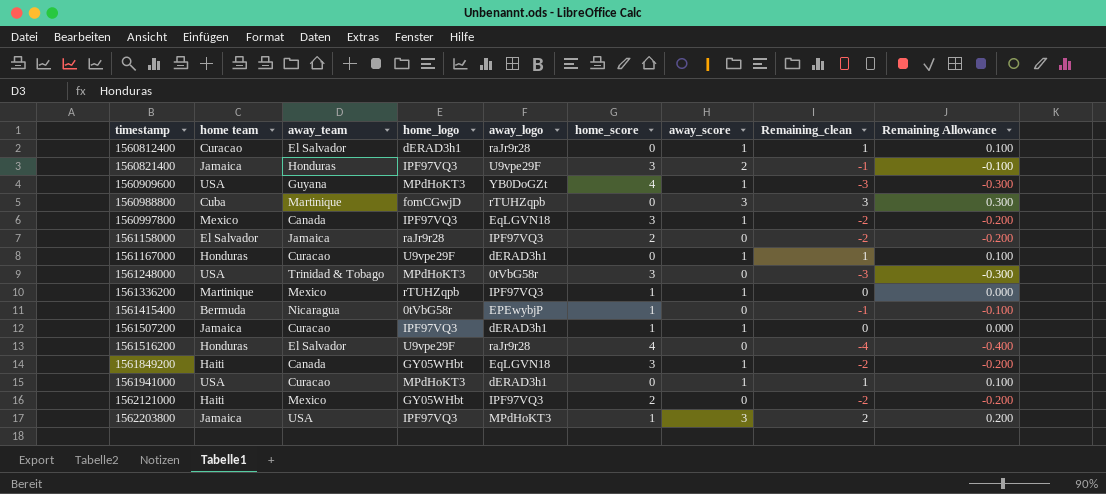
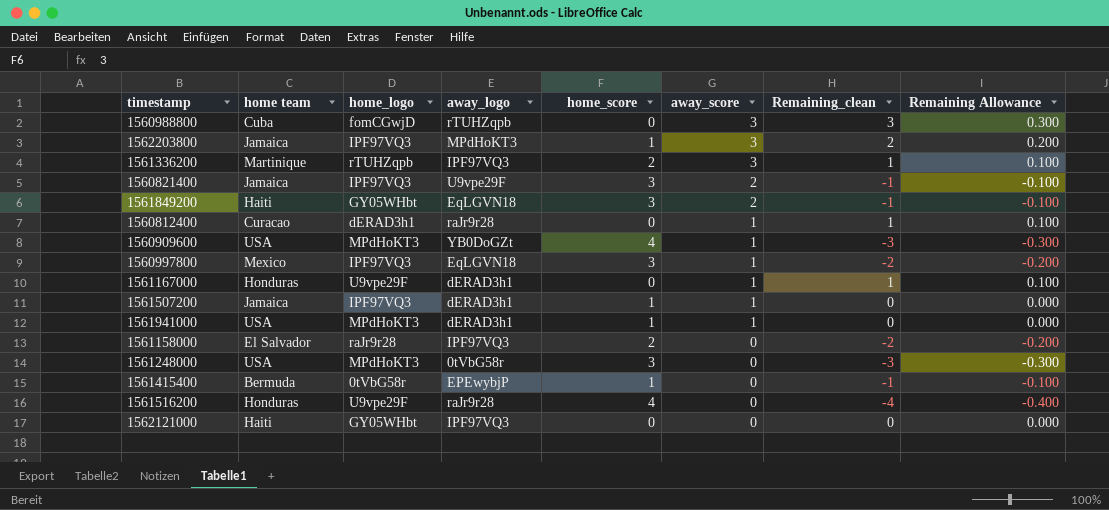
row order: timestamp ascending -> away_score descending
column away_team | position: 3 -> none
1561336200 | home_score: 1 -> 2
1561336200 | away_score: 1 -> 3
1561336200 | Remaining_clean: 0 -> 1
1561336200 | Remaining Allowance: 0.000 -> 0.100
1561849200 | away_score: 1 -> 2
1561849200 | Remaining_clean: -2 -> -1
1561849200 | Remaining Allowance: -0.200 -> -0.100
1561941000 | home_score: 0 -> 1
1561941000 | Remaining_clean: 1 -> 0
1561941000 | Remaining Allowance: 0.100 -> 0.000
1562121000 | home_score: 2 -> 0
1562121000 | Remaining_clean: -2 -> 0
1562121000 | Remaining Allowance: -0.200 -> 0.000

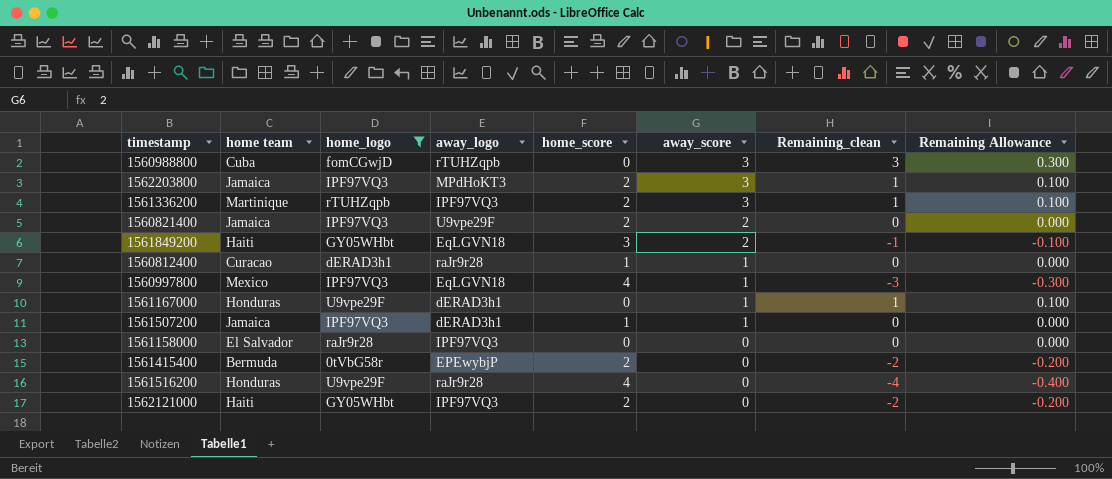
filter: none -> home_logo != MPdHoKT3
1562203800 | home_score: 1 -> 2
1562203800 | Remaining_clean: 2 -> 1
1562203800 | Remaining Allowance: 0.200 -> 0.100
1560821400 | home_score: 3 -> 2
1560821400 | Remaining_clean: -1 -> 0
1560821400 | Remaining Allowance: -0.100 -> 0.000
1560812400 | home_score: 0 -> 1
1560812400 | Remaining_clean: 1 -> 0
1560812400 | Remaining Allowance: 0.100 -> 0.000
1560997800 | home_score: 3 -> 4
1560997800 | Remaining_clean: -2 -> -3
1560997800 | Remaining Allowance: -0.200 -> -0.300
1561158000 | home_score: 2 -> 0
1561158000 | Remaining_clean: -2 -> 0
1561158000 | Remaining Allowance: -0.200 -> 0.000
1561415400 | home_score: 1 -> 2
1561415400 | Remaining_clean: -1 -> -2
1561415400 | Remaining Allowance: -0.100 -> -0.200
1562121000 | home_score: 0 -> 2
1562121000 | Remaining_clean: 0 -> -2
1562121000 | Remaining Allowance: 0.000 -> -0.200

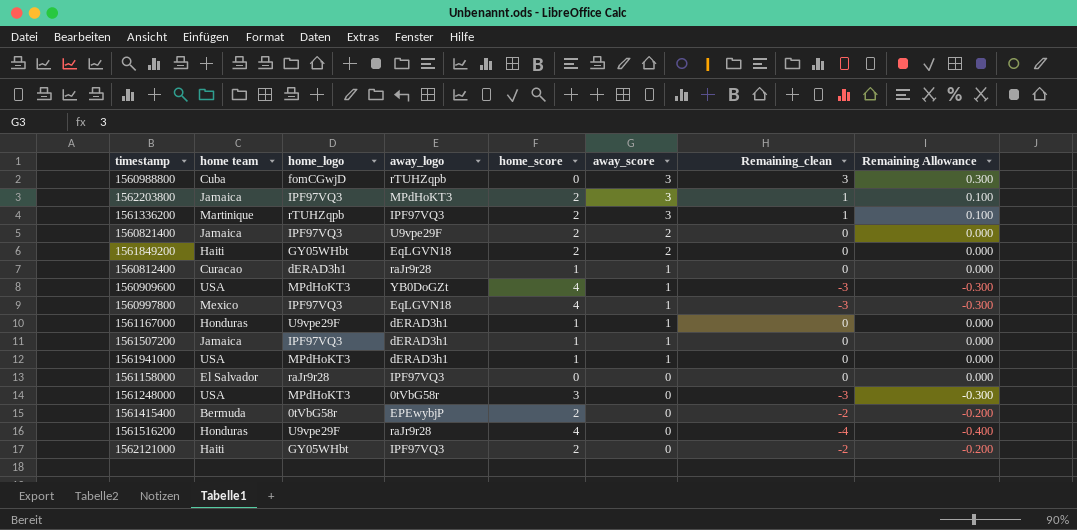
filter: home_logo != MPdHoKT3 -> none
1561849200 | home_score: 3 -> 2
1561849200 | Remaining_clean: -1 -> 0
1561849200 | Remaining Allowance: -0.100 -> 0.000
1561167000 | home_score: 0 -> 1
1561167000 | Remaining_clean: 1 -> 0
1561167000 | Remaining Allowance: 0.100 -> 0.000

